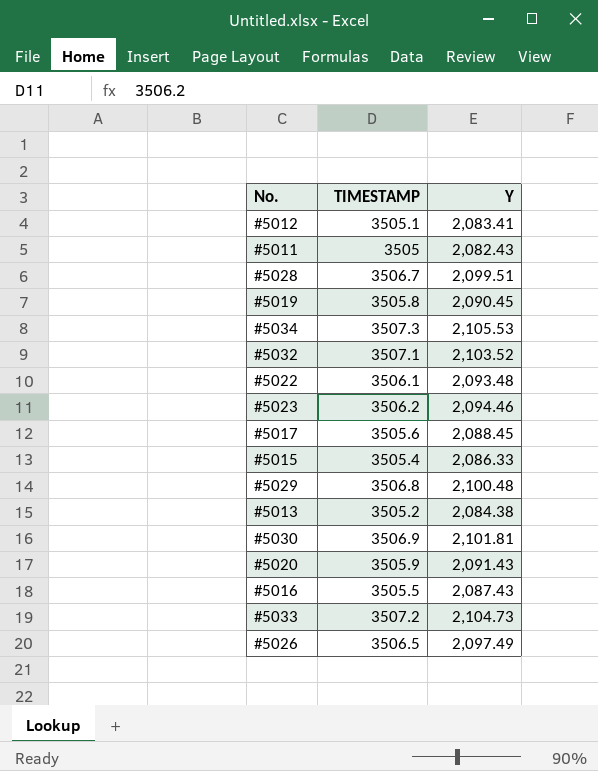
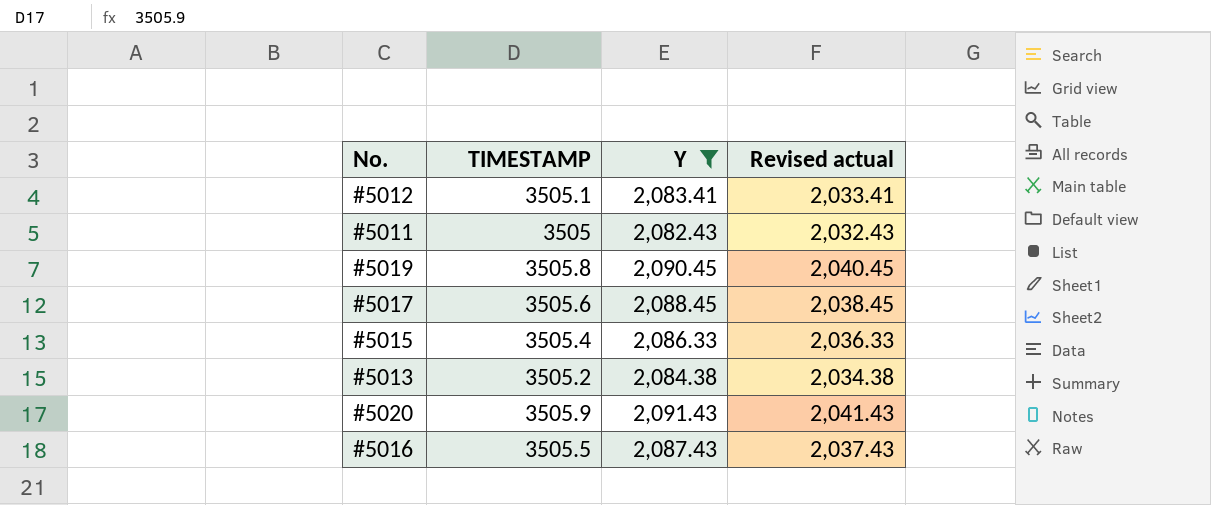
filter: none -> Y <= 2,091.43
column Revised actual | formula: none -> [Y] - 50

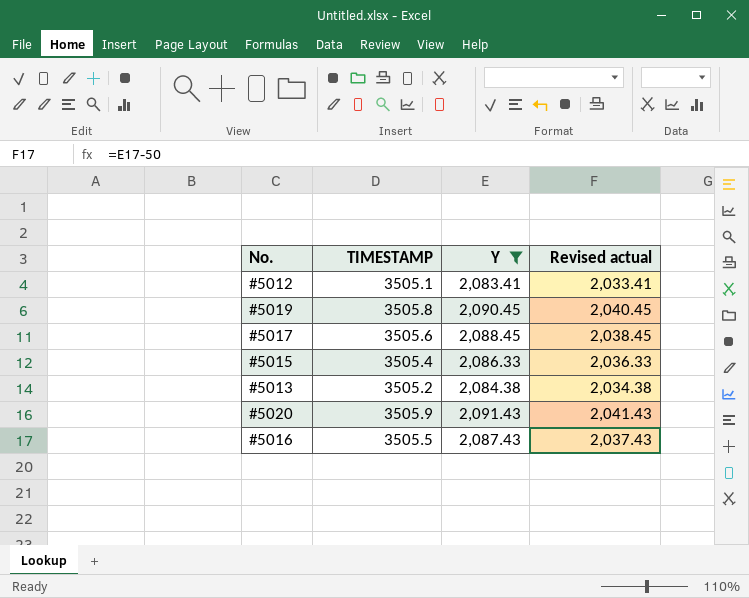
row #5011: 3505 | 2,082.43 | 2,032.43 -> none

